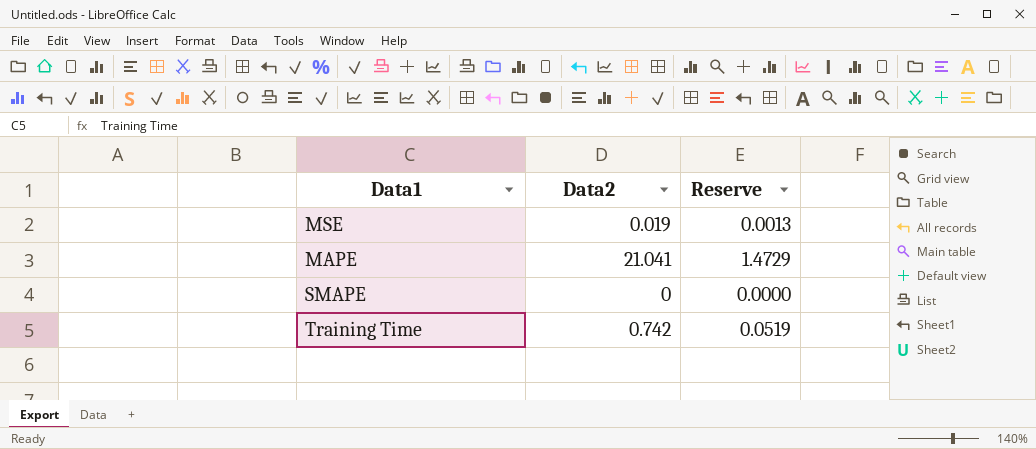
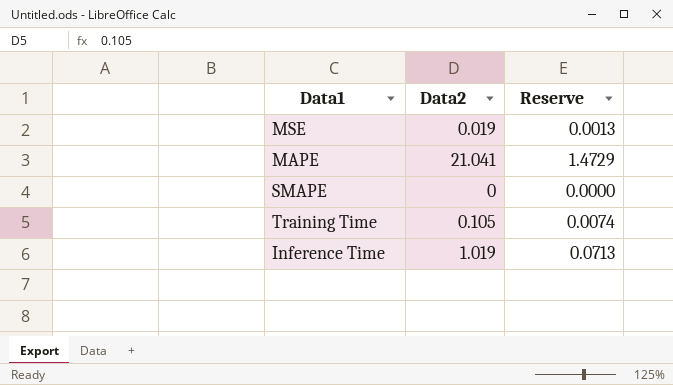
Training Time | Data2: 0.742 -> 0.105
Training Time | Reserve: 0.0519 -> 0.0074
row Inference Time: none -> 1.019 | 0.0713

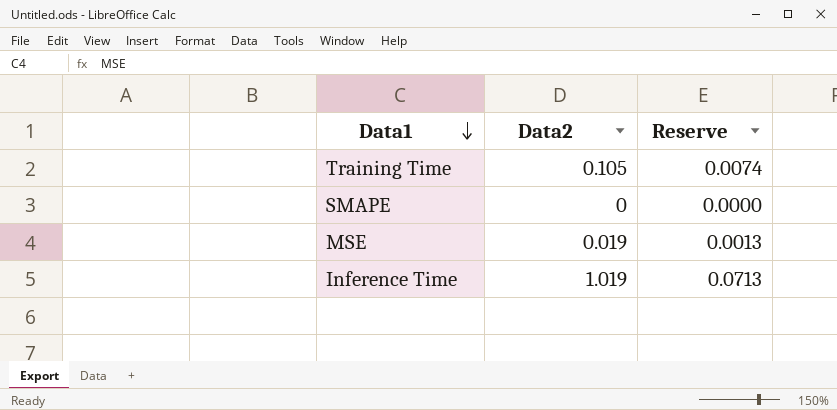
row order: none -> Data1 descending
row MAPE: 21.041 | 1.4729 -> none

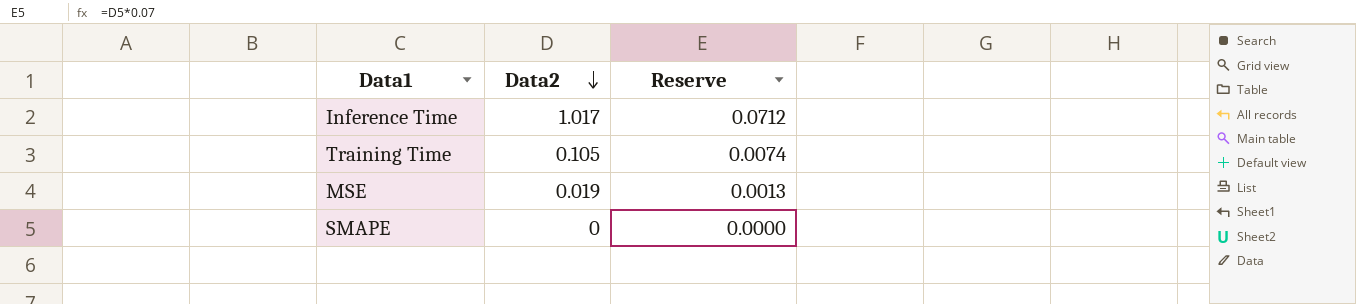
row order: Data1 descending -> Data2 descending
Inference Time | Data2: 1.019 -> 1.017
Inference Time | Reserve: 0.0713 -> 0.0712

